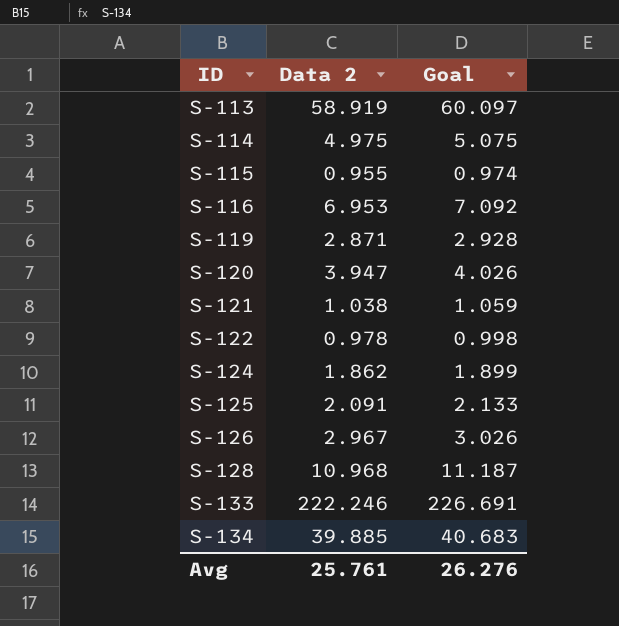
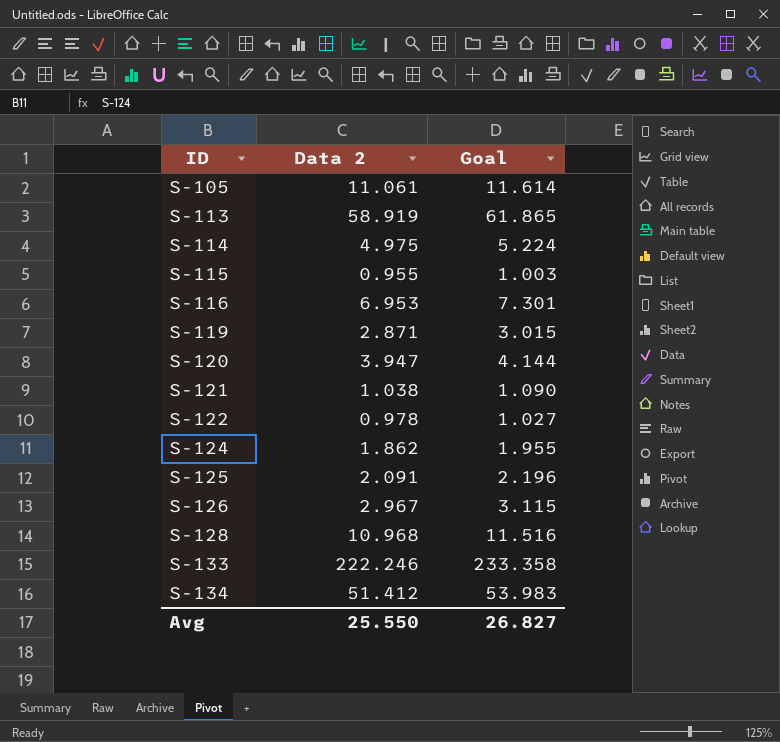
column Goal | formula: [Data 2] * 1.02 -> [Data 2] * 1.05
row S-105: none -> 11.061 | 11.614
S-134 | Data 2: 39.885 -> 51.412
Avg | Data 2: 25.761 -> 25.550
Avg | Goal: 26.276 -> 26.827

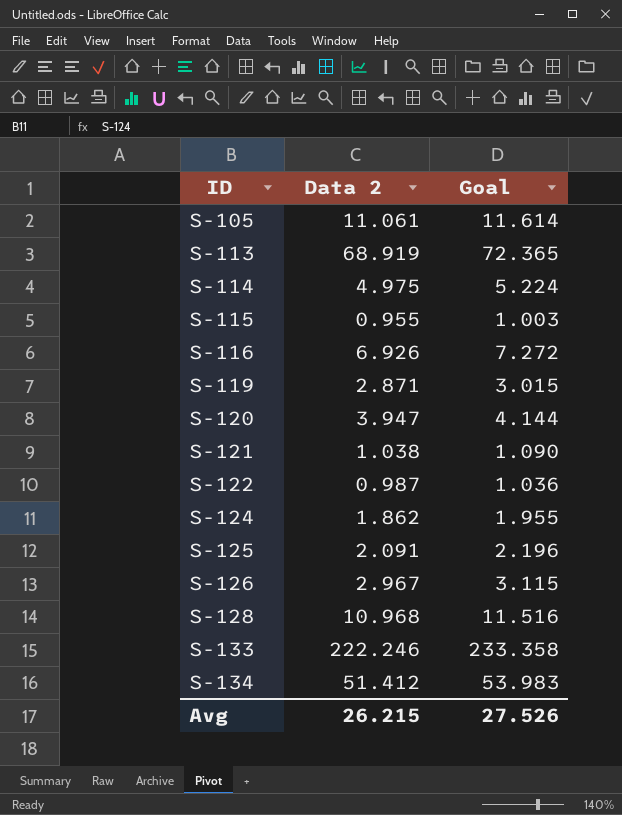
S-113 | Data 2: 58.919 -> 68.919
S-113 | Goal: 61.865 -> 72.365
S-116 | Data 2: 6.953 -> 6.926
S-116 | Goal: 7.301 -> 7.272
S-122 | Data 2: 0.978 -> 0.987
S-122 | Goal: 1.027 -> 1.036
Avg | Data 2: 25.550 -> 26.215
Avg | Goal: 26.827 -> 27.526

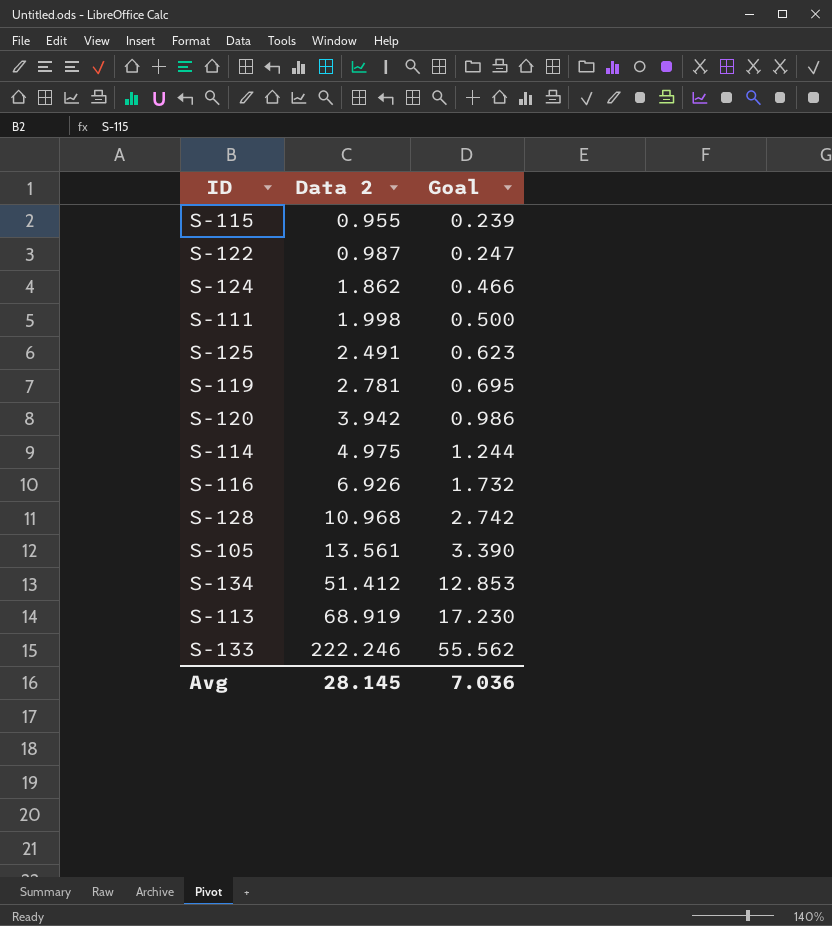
row order: ID ascending -> Data 2 ascending
column Goal | formula: [Data 2] * 1.05 -> [Data 2] * 0.25
row S-121: 1.038 | 1.090 -> none
row S-126: 2.967 | 3.115 -> none
row S-111: none -> 1.998 | 0.500
S-125 | Data 2: 2.091 -> 2.491
S-119 | Data 2: 2.871 -> 2.781
S-120 | Data 2: 3.947 -> 3.942
S-105 | Data 2: 11.061 -> 13.561
Avg | Data 2: 26.215 -> 28.145
Avg | Goal: 27.526 -> 7.036

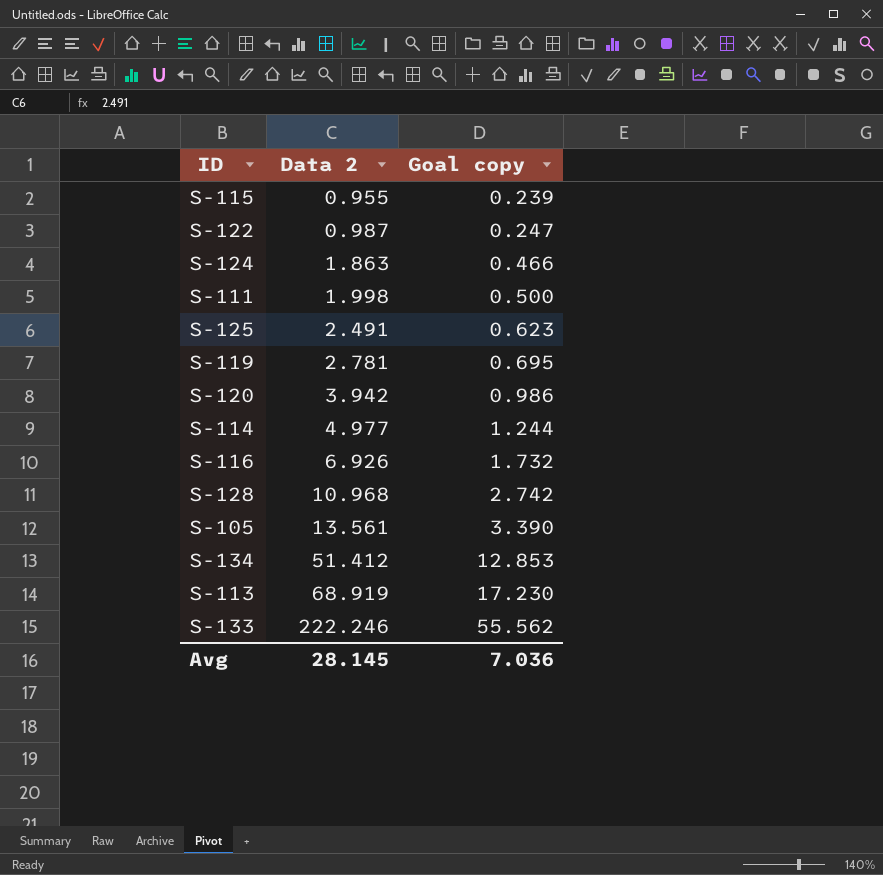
column name: Goal -> Goal copy
S-124 | Data 2: 1.862 -> 1.863
S-114 | Data 2: 4.975 -> 4.977

